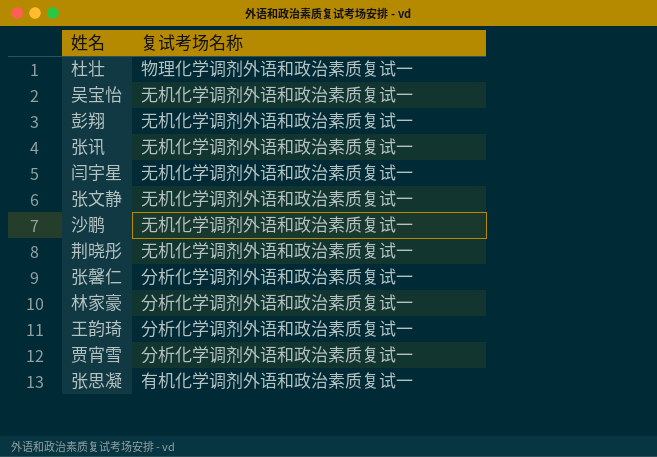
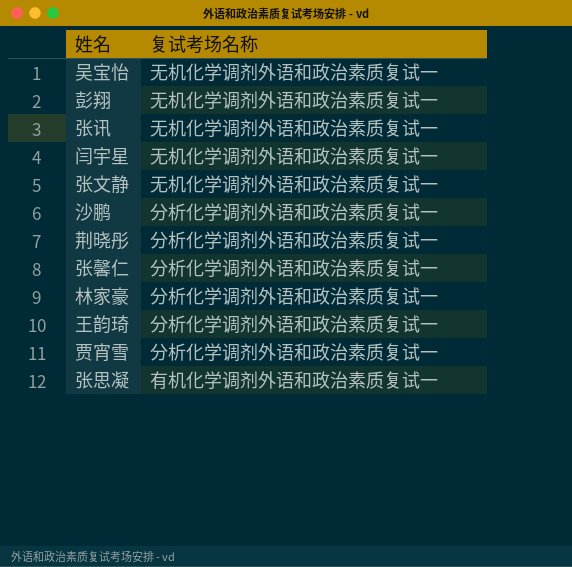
row 杜壮: 物理化学调剂外语和政治素质复试一 -> none
沙鹏 | 复试考场名称: 无机化学调剂外语和政治素质复试一 -> 分析化学调剂外语和政治素质复试一
荆晓彤 | 复试考场名称: 无机化学调剂外语和政治素质复试一 -> 分析化学调剂外语和政治素质复试一

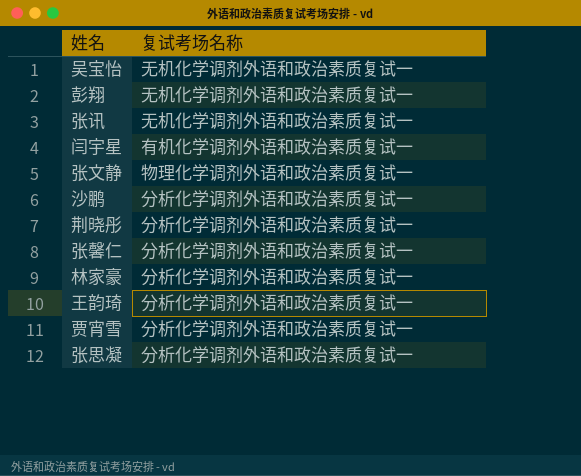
闫宇星 | 复试考场名称: 无机化学调剂外语和政治素质复试一 -> 有机化学调剂外语和政治素质复试一
张文静 | 复试考场名称: 无机化学调剂外语和政治素质复试一 -> 物理化学调剂外语和政治素质复试一
张思凝 | 复试考场名称: 有机化学调剂外语和政治素质复试一 -> 分析化学调剂外语和政治素质复试一

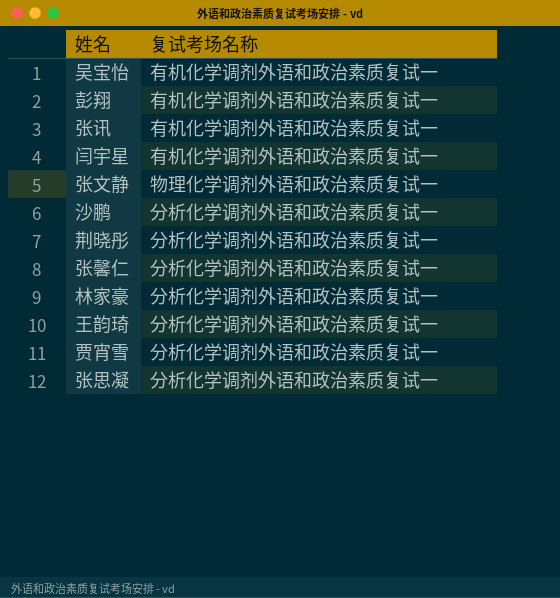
吴宝怡 | 复试考场名称: 无机化学调剂外语和政治素质复试一 -> 有机化学调剂外语和政治素质复试一
彭翔 | 复试考场名称: 无机化学调剂外语和政治素质复试一 -> 有机化学调剂外语和政治素质复试一
张讯 | 复试考场名称: 无机化学调剂外语和政治素质复试一 -> 有机化学调剂外语和政治素质复试一

